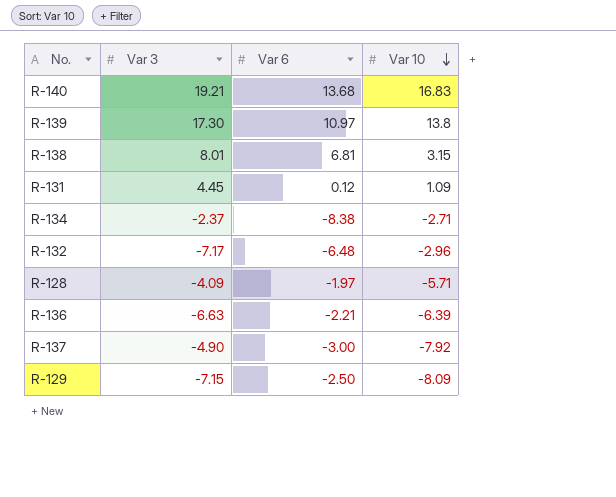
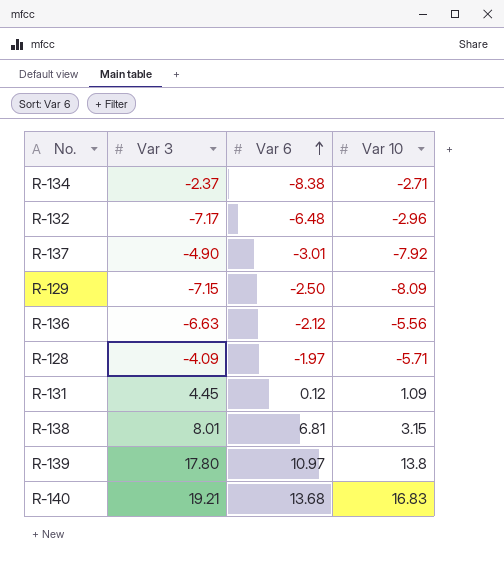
row order: Var 10 descending -> Var 6 ascending
R-137 | Var 6: -3.00 -> -3.01
R-136 | Var 6: -2.21 -> -2.12
R-136 | Var 10: -6.39 -> -5.56
R-139 | Var 3: 17.30 -> 17.80

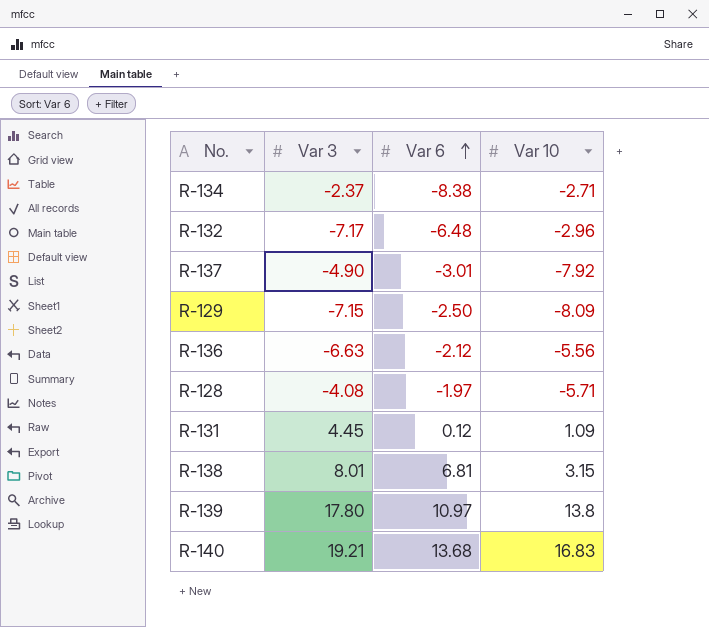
R-128 | Var 3: -4.09 -> -4.08

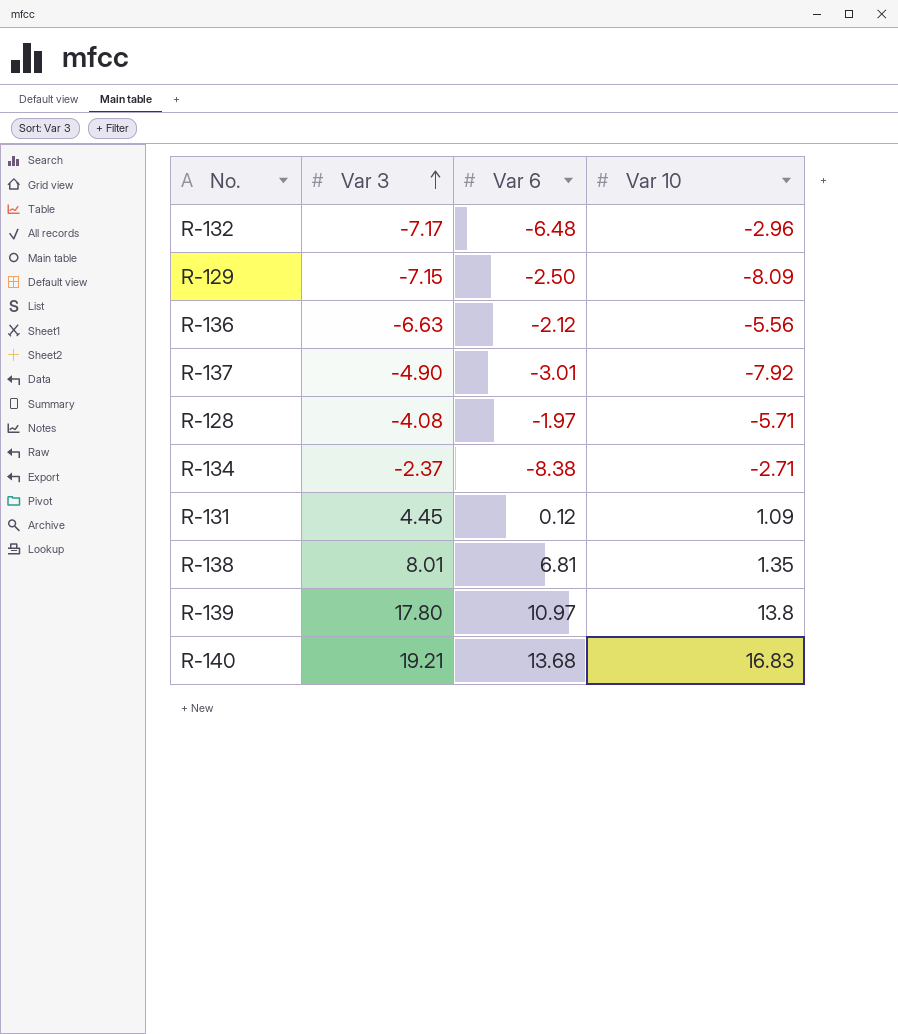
row order: Var 6 ascending -> Var 3 ascending
R-138 | Var 10: 3.15 -> 1.35

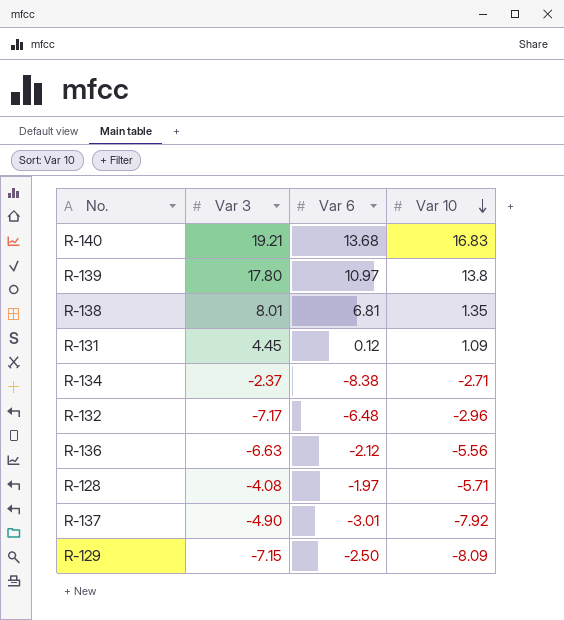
row order: Var 3 ascending -> Var 10 descending

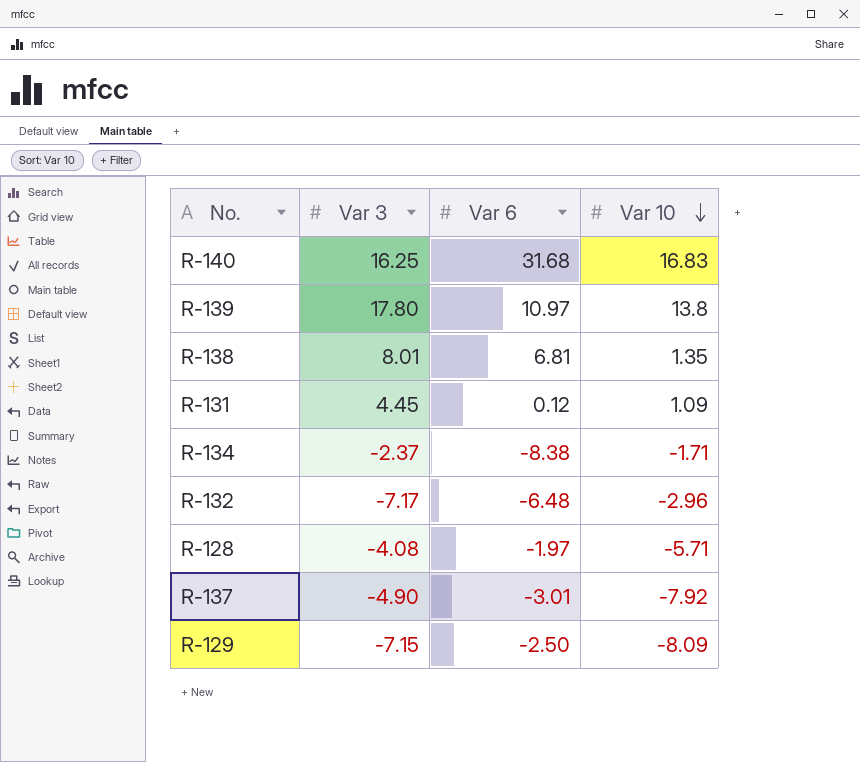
row R-136: -6.63 | -2.12 | -5.56 -> none
R-140 | Var 3: 19.21 -> 16.25
R-140 | Var 6: 13.68 -> 31.68
R-134 | Var 10: -2.71 -> -1.71

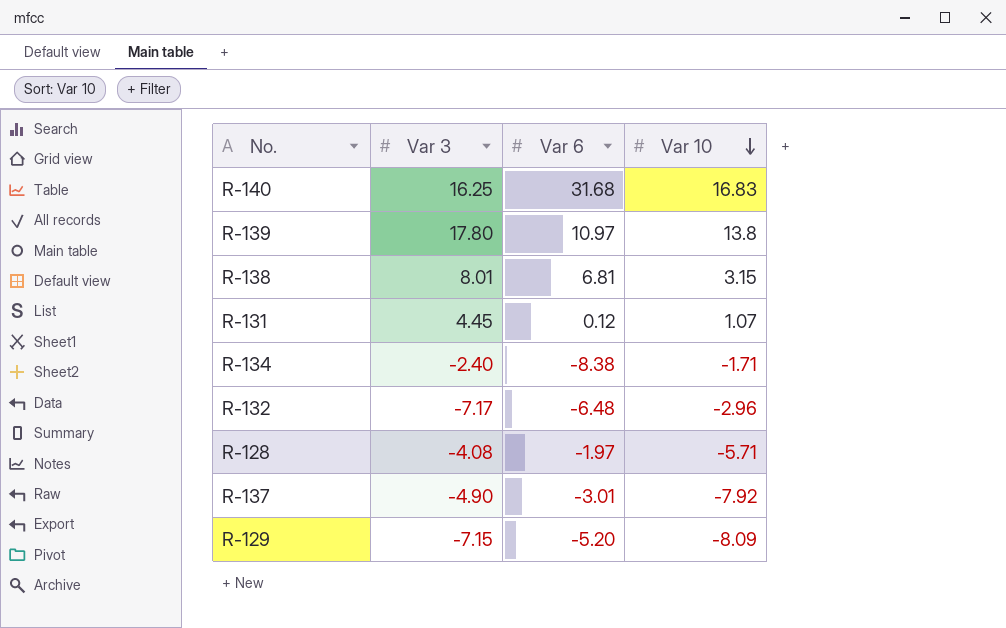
R-138 | Var 10: 1.35 -> 3.15
R-131 | Var 10: 1.09 -> 1.07
R-134 | Var 3: -2.37 -> -2.40
R-129 | Var 6: -2.50 -> -5.20

